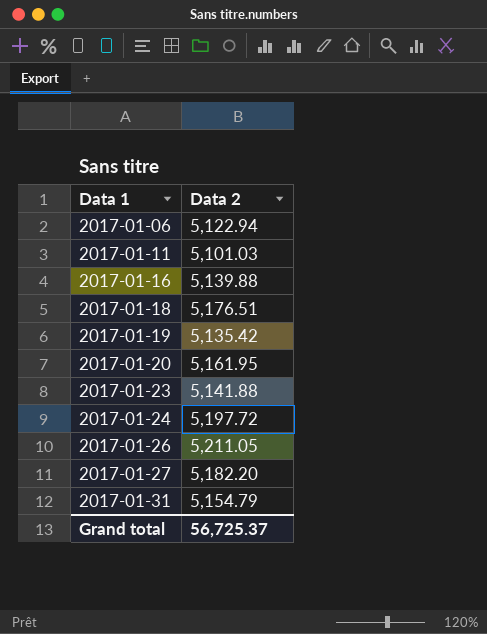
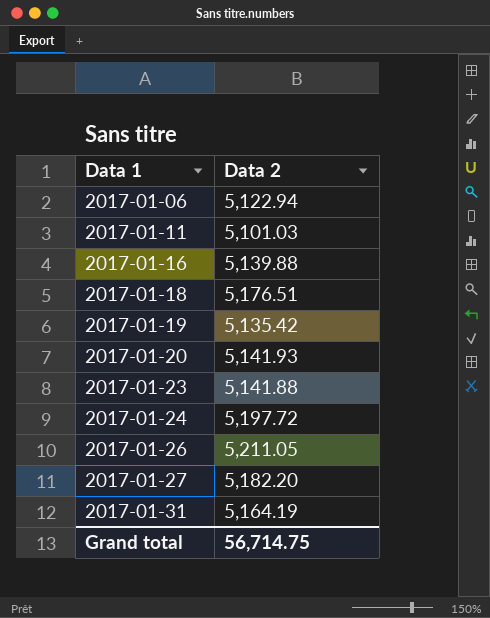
2017-01-20 | Data 2: 5,161.95 -> 5,141.93
2017-01-31 | Data 2: 5,154.79 -> 5,164.19
Grand total | Data 2: 56,725.37 -> 56,714.75

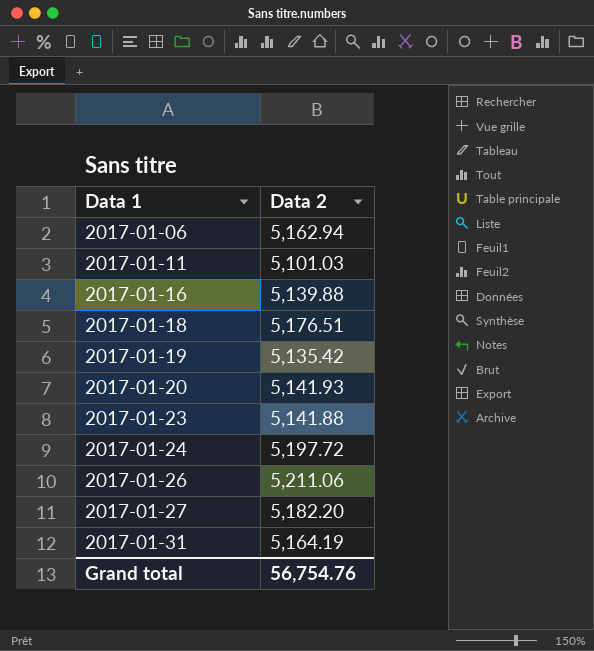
2017-01-06 | Data 2: 5,122.94 -> 5,162.94
2017-01-26 | Data 2: 5,211.05 -> 5,211.06
Grand total | Data 2: 56,714.75 -> 56,754.76

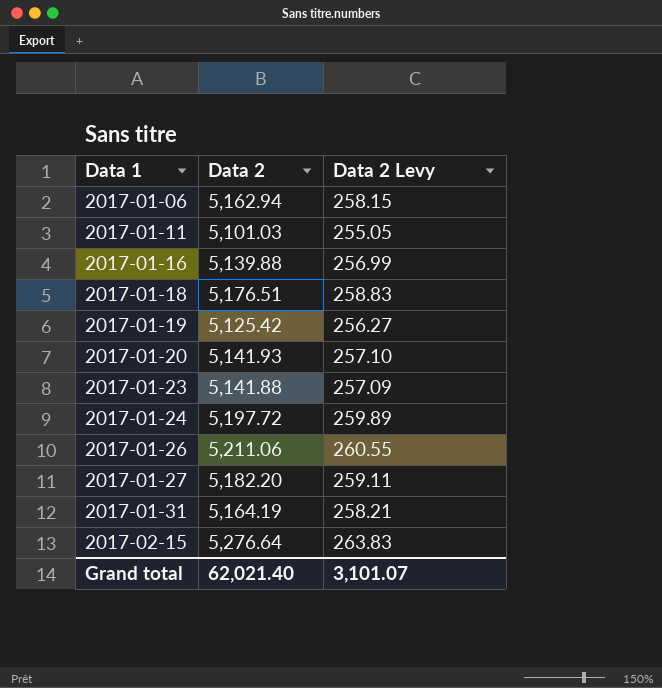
column Data 2 Levy | formula: none -> [Data 2] * 0.05
2017-01-19 | Data 2: 5,135.42 -> 5,125.42
row 2017-02-15: none -> 5,276.64 | 263.83
Grand total | Data 2: 56,754.76 -> 62,021.40

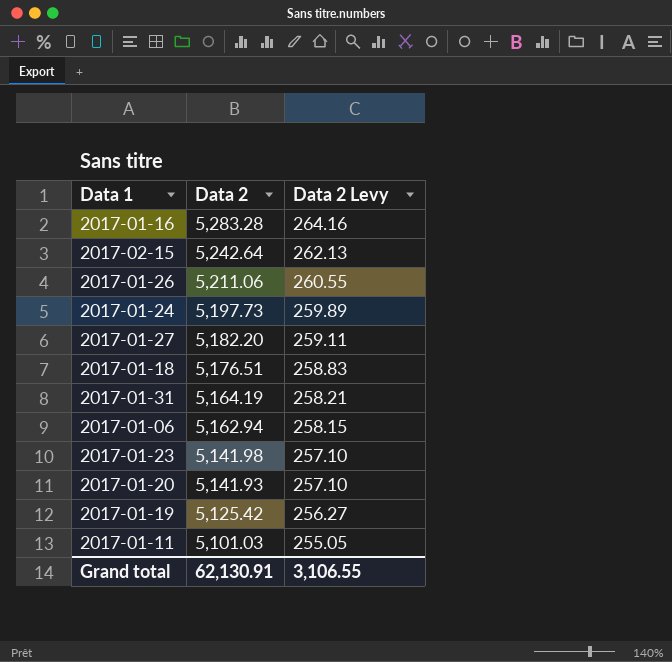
row order: Data 1 ascending -> Data 2 descending
2017-01-16 | Data 2: 5,139.88 -> 5,283.28
2017-01-16 | Data 2 Levy: 256.99 -> 264.16
2017-02-15 | Data 2: 5,276.64 -> 5,242.64
2017-02-15 | Data 2 Levy: 263.83 -> 262.13
2017-01-24 | Data 2: 5,197.72 -> 5,197.73
2017-01-23 | Data 2: 5,141.88 -> 5,141.98
2017-01-23 | Data 2 Levy: 257.09 -> 257.10
Grand total | Data 2: 62,021.40 -> 62,130.91
Grand total | Data 2 Levy: 3,101.07 -> 3,106.55

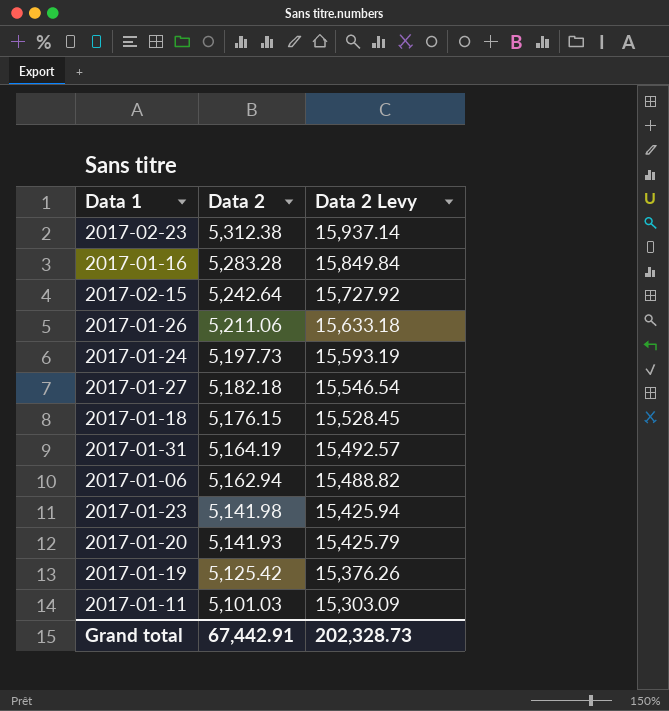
column Data 2 Levy | formula: [Data 2] * 0.05 -> [Data 2] * 3
row 2017-02-23: none -> 5,312.38 | 15,937.14
2017-01-27 | Data 2: 5,182.20 -> 5,182.18
2017-01-18 | Data 2: 5,176.51 -> 5,176.15
Grand total | Data 2: 62,130.91 -> 67,442.91
Grand total | Data 2 Levy: 3,106.55 -> 202,328.73

